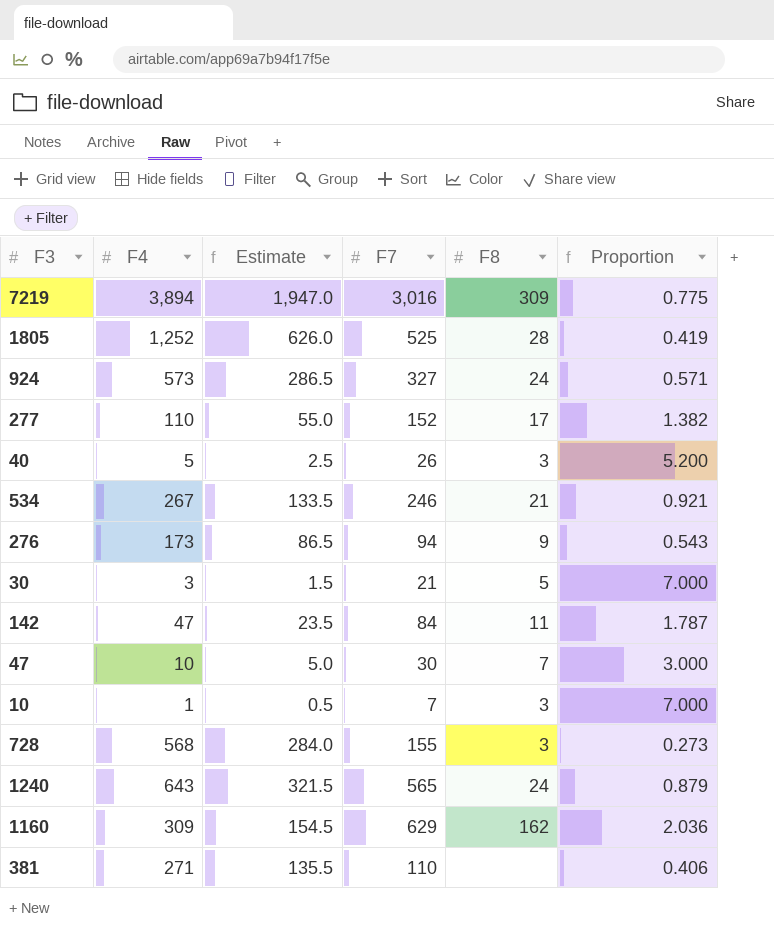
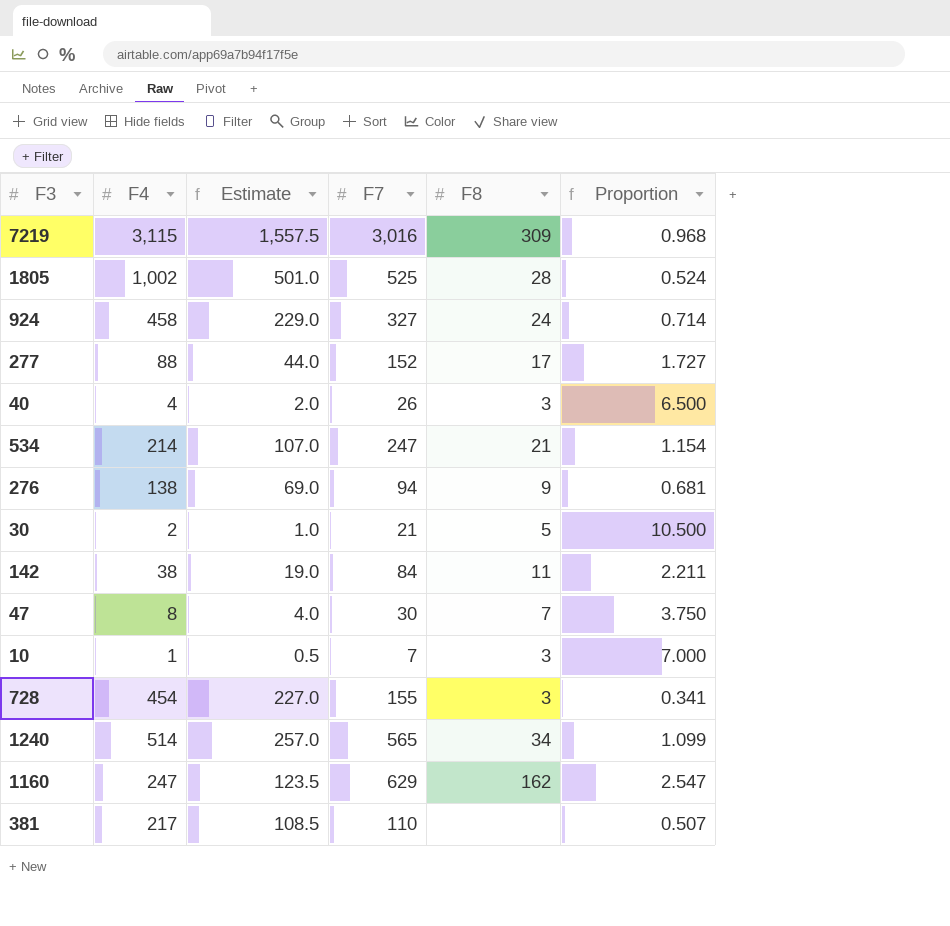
7219 | F4: 3,894 -> 3,115
7219 | Estimate: 1,947.0 -> 1,557.5
7219 | Proportion: 0.775 -> 0.968
1805 | F4: 1,252 -> 1,002
1805 | Estimate: 626.0 -> 501.0
1805 | Proportion: 0.419 -> 0.524
924 | F4: 573 -> 458
924 | Estimate: 286.5 -> 229.0
924 | Proportion: 0.571 -> 0.714
277 | F4: 110 -> 88
277 | Estimate: 55.0 -> 44.0
277 | Proportion: 1.382 -> 1.727
40 | F4: 5 -> 4
40 | Estimate: 2.5 -> 2.0
40 | Proportion: 5.200 -> 6.500
534 | F4: 267 -> 214
534 | Estimate: 133.5 -> 107.0
534 | F7: 246 -> 247
534 | Proportion: 0.921 -> 1.154
276 | F4: 173 -> 138
276 | Estimate: 86.5 -> 69.0
276 | Proportion: 0.543 -> 0.681
30 | F4: 3 -> 2
30 | Estimate: 1.5 -> 1.0
30 | Proportion: 7.000 -> 10.500
142 | F4: 47 -> 38
142 | Estimate: 23.5 -> 19.0
142 | Proportion: 1.787 -> 2.211
47 | F4: 10 -> 8
47 | Estimate: 5.0 -> 4.0
47 | Proportion: 3.000 -> 3.750
728 | F4: 568 -> 454
728 | Estimate: 284.0 -> 227.0
728 | Proportion: 0.273 -> 0.341
1240 | F4: 643 -> 514
1240 | Estimate: 321.5 -> 257.0
1240 | F8: 24 -> 34
1240 | Proportion: 0.879 -> 1.099
1160 | F4: 309 -> 247
1160 | Estimate: 154.5 -> 123.5
1160 | Proportion: 2.036 -> 2.547
381 | F4: 271 -> 217
381 | Estimate: 135.5 -> 108.5
381 | Proportion: 0.406 -> 0.507

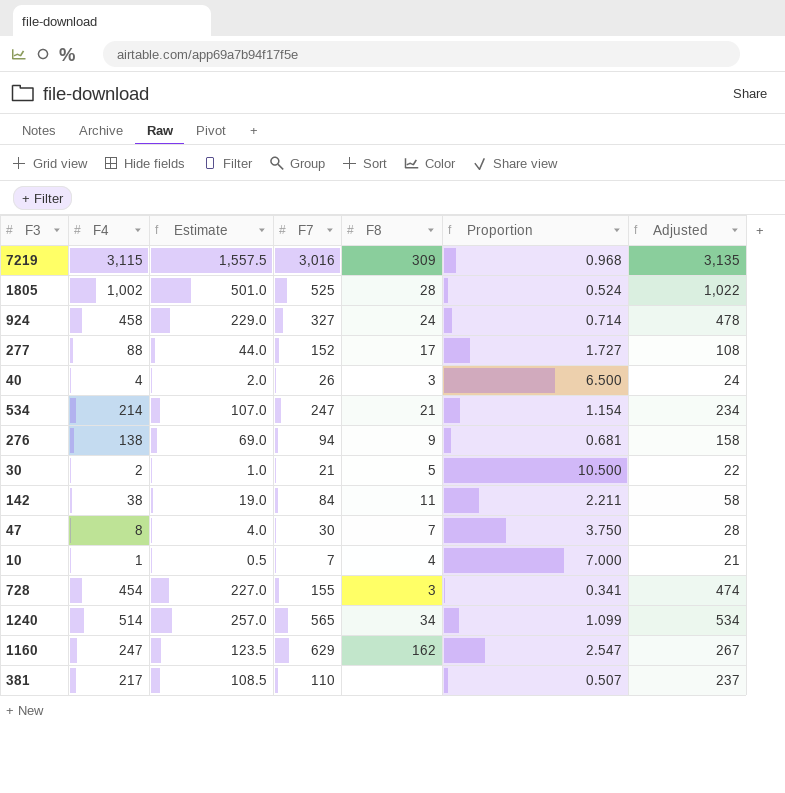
column Adjusted | formula: none -> [F4] + 20
10 | F8: 3 -> 4

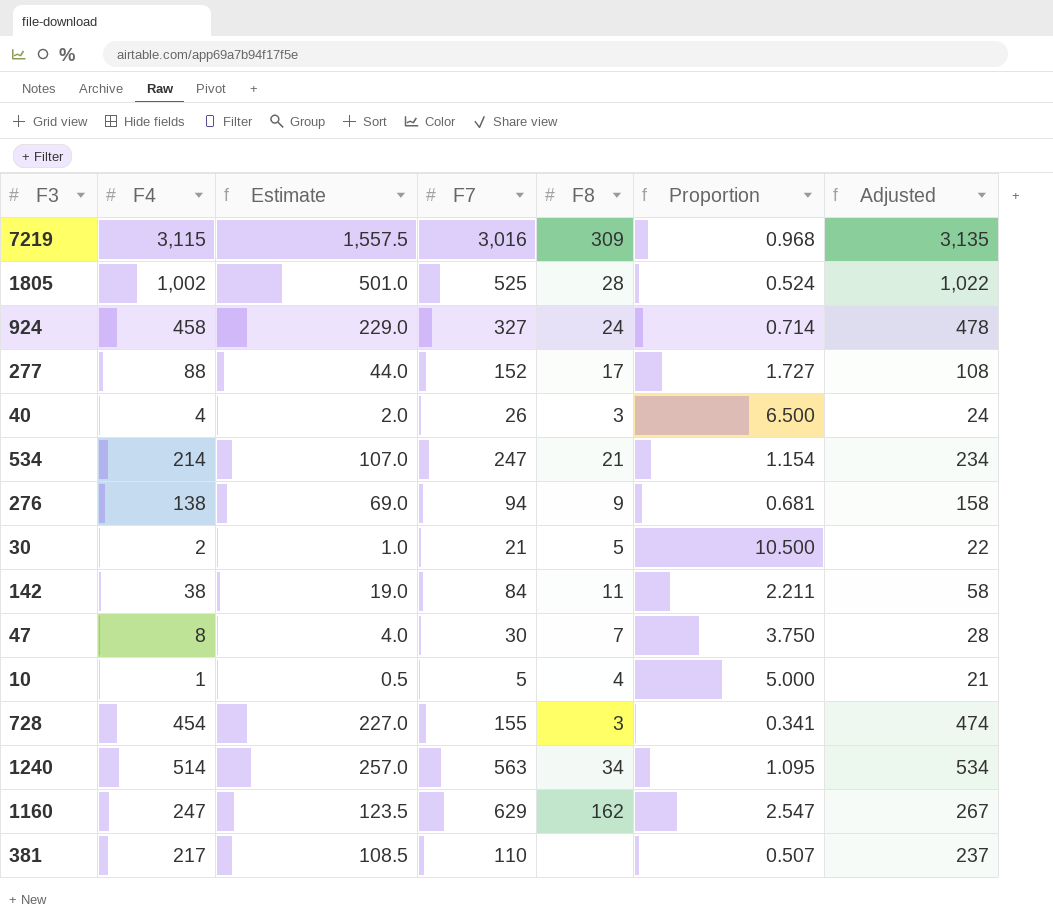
10 | F7: 7 -> 5
10 | Proportion: 7.000 -> 5.000
1240 | F7: 565 -> 563
1240 | Proportion: 1.099 -> 1.095

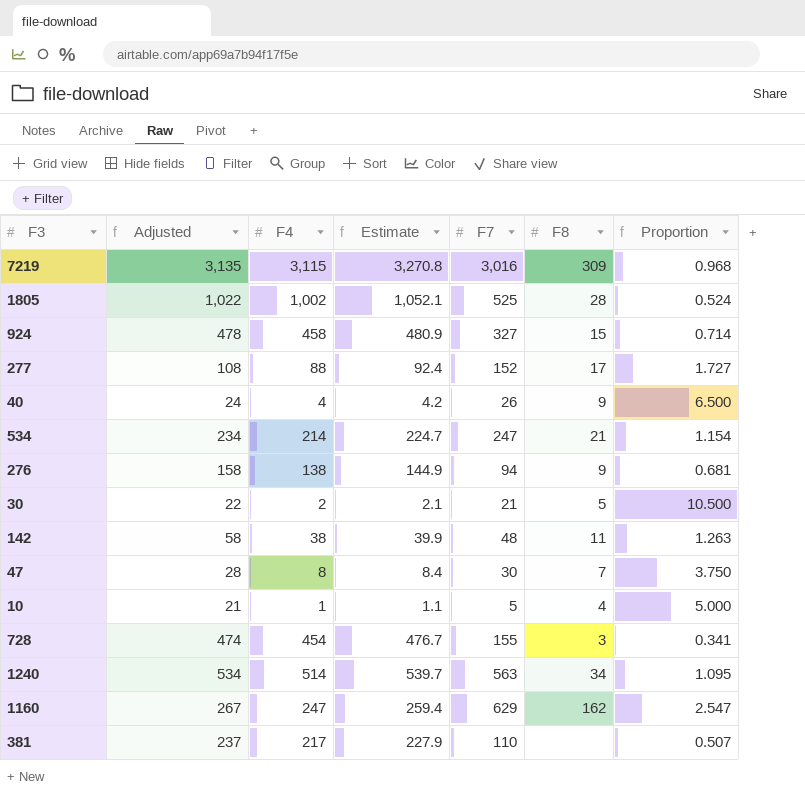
column Adjusted | position: 7 -> 2
column Estimate | formula: [F4] * 0.5 -> [F4] * 1.05
924 | F8: 24 -> 15
40 | F8: 3 -> 9
142 | F7: 84 -> 48
142 | Proportion: 2.211 -> 1.263

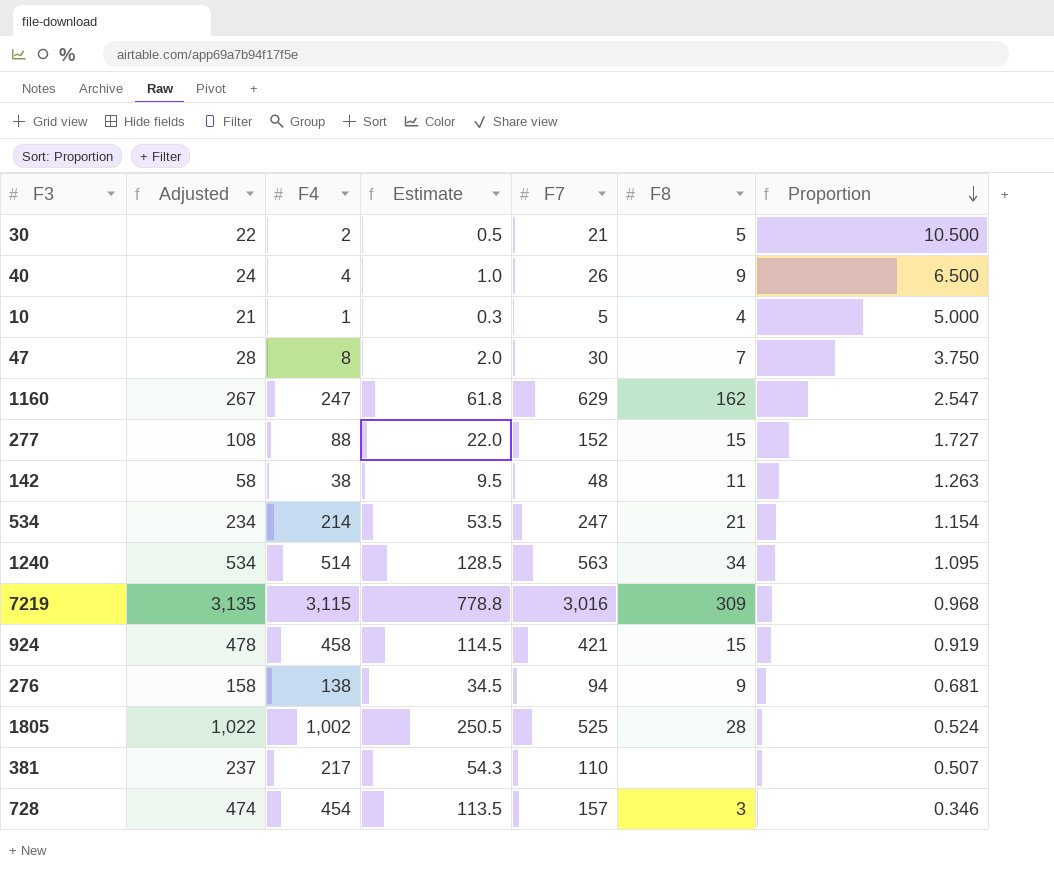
row order: none -> Proportion descending
column Estimate | formula: [F4] * 1.05 -> [F4] * 0.25
277 | F8: 17 -> 15
924 | F7: 327 -> 421
924 | Proportion: 0.714 -> 0.919
728 | F7: 155 -> 157
728 | Proportion: 0.341 -> 0.346

